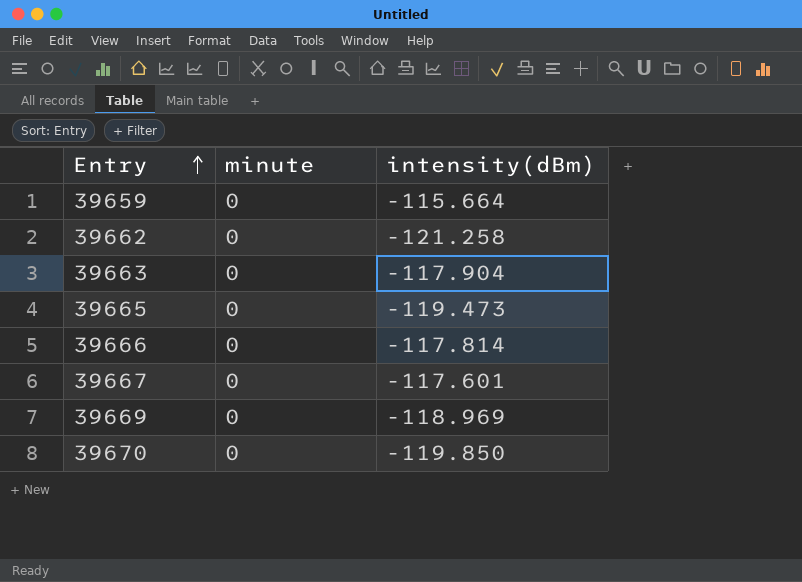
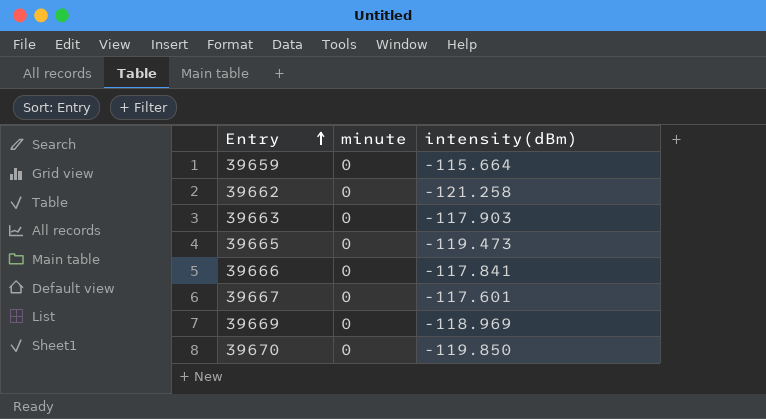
39663 | intensity(dBm): -117.904 -> -117.903
39666 | intensity(dBm): -117.814 -> -117.841

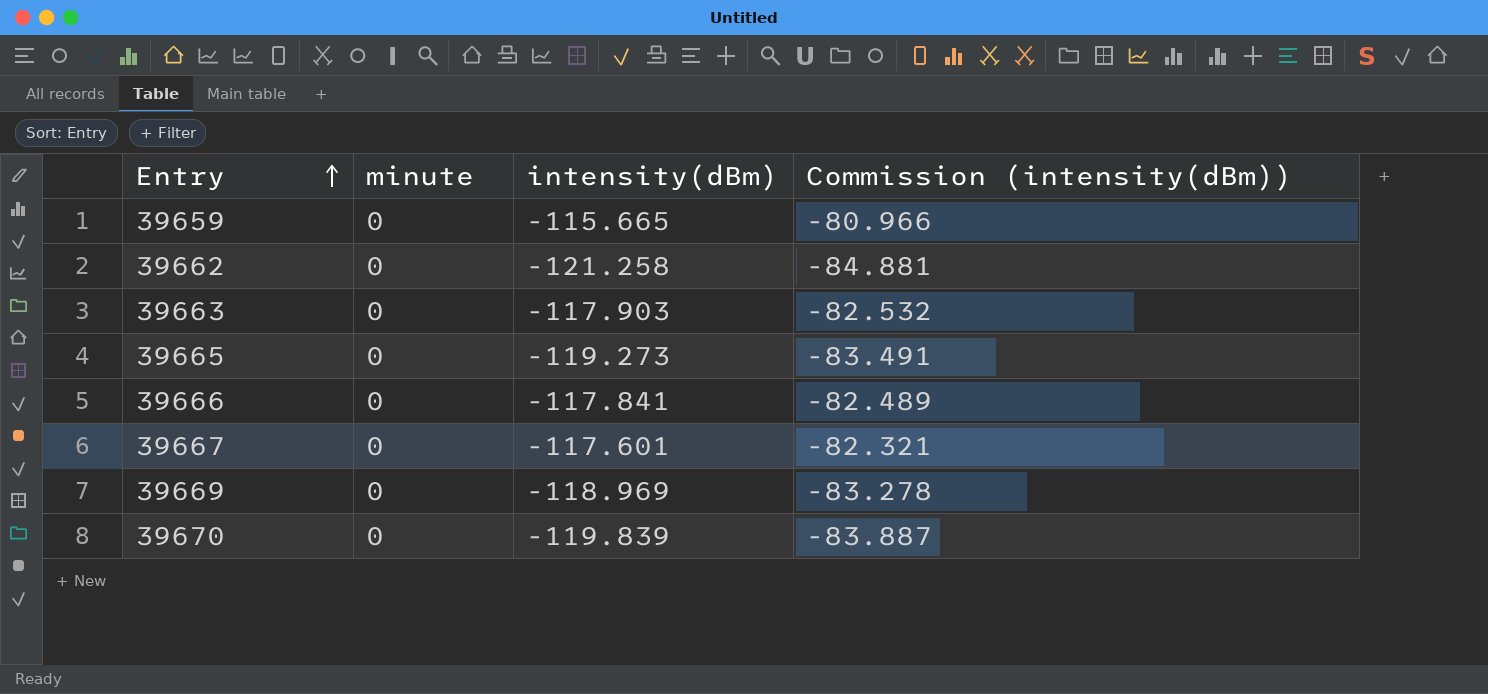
column Commission (intensity(dBm)) | formula: none -> [intensity(dBm)] * 0.7
39659 | intensity(dBm): -115.664 -> -115.665
39665 | intensity(dBm): -119.473 -> -119.273
39670 | intensity(dBm): -119.850 -> -119.839

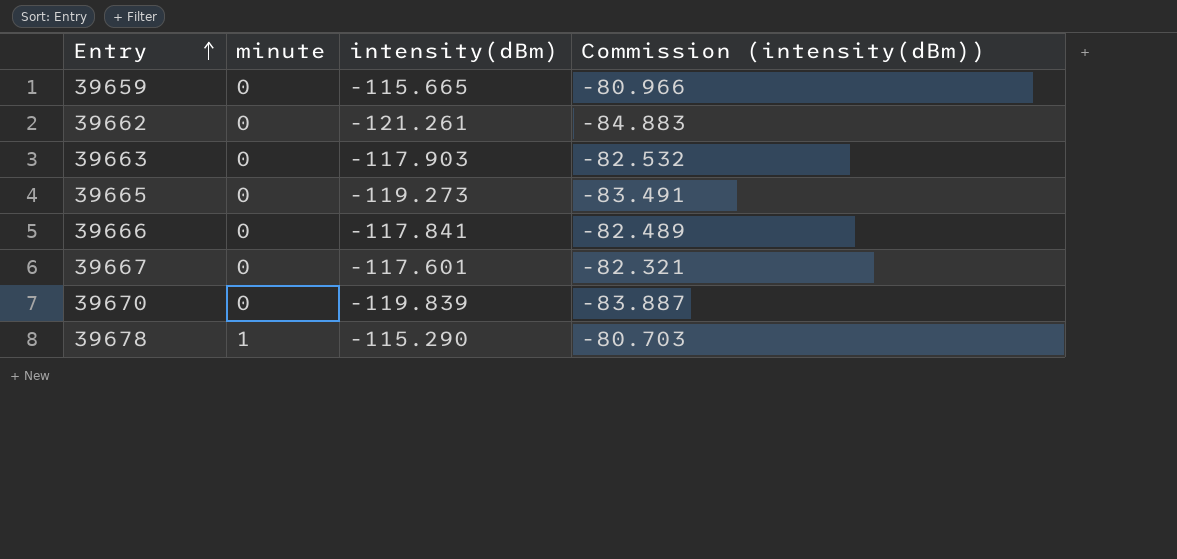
row 39669: 0 | -118.969 | -83.278 -> none
39662 | intensity(dBm): -121.258 -> -121.261
39662 | Commission (intensity(dBm)): -84.881 -> -84.883
row 39678: none -> 1 | -115.290 | -80.703

